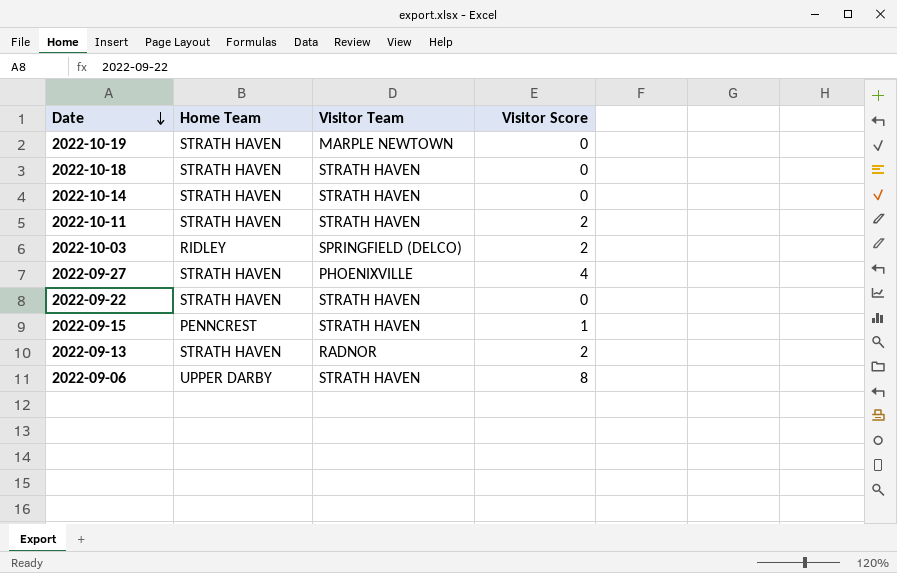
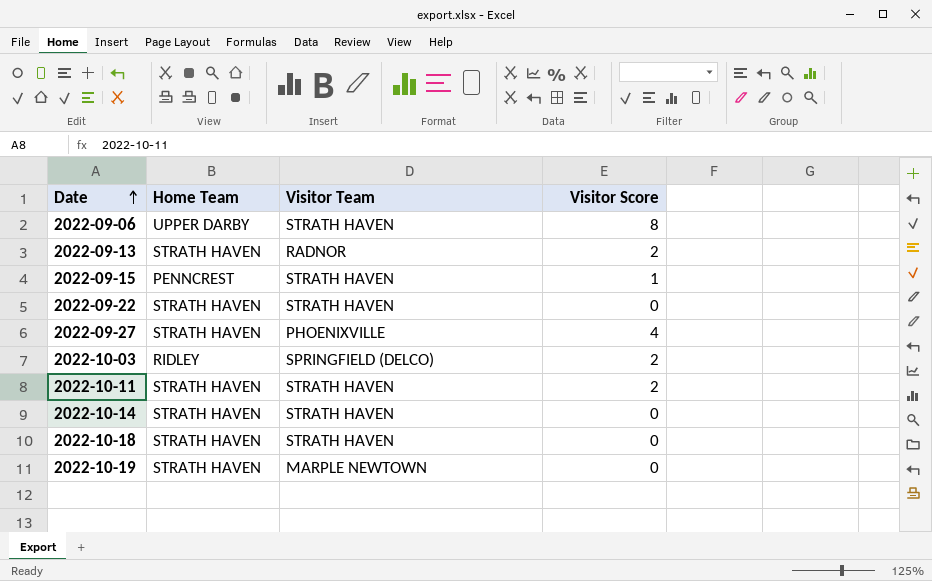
row order: Date descending -> Date ascending

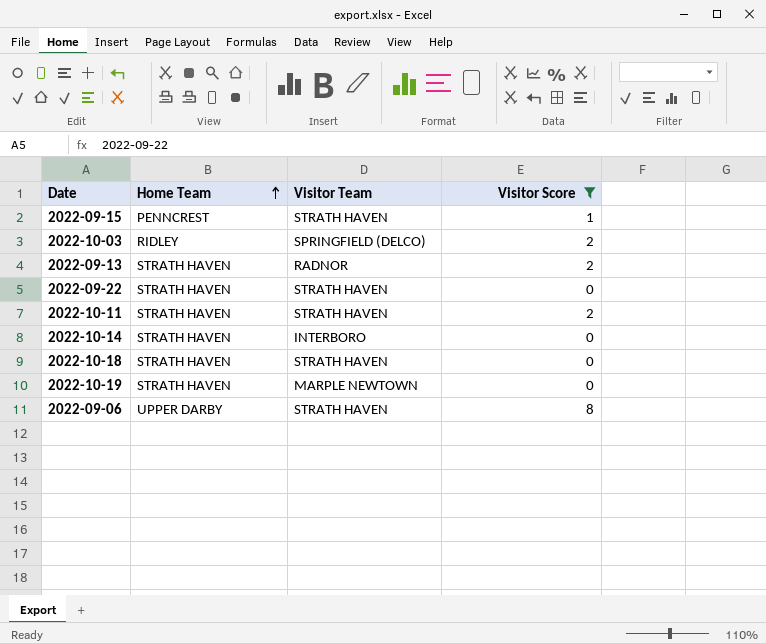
filter: none -> Visitor Score != 4
row order: Date ascending -> Home Team ascending
2022-10-14 | Visitor Team: STRATH HAVEN -> INTERBORO

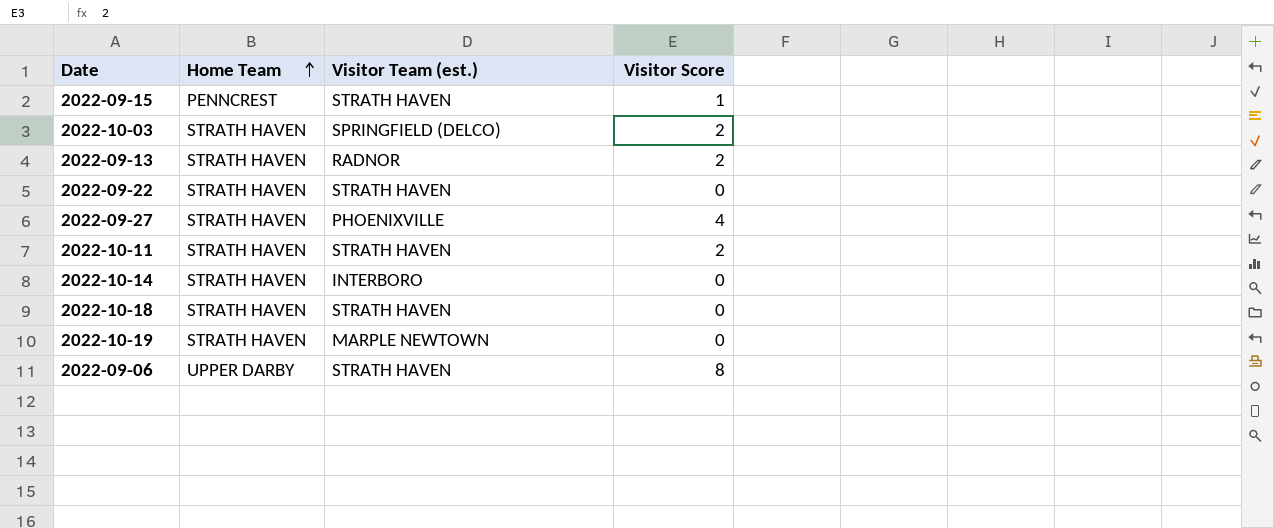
filter: Visitor Score != 4 -> none
column name: Visitor Team -> Visitor Team (est.)
2022-10-03 | Home Team: RIDLEY -> STRATH HAVEN

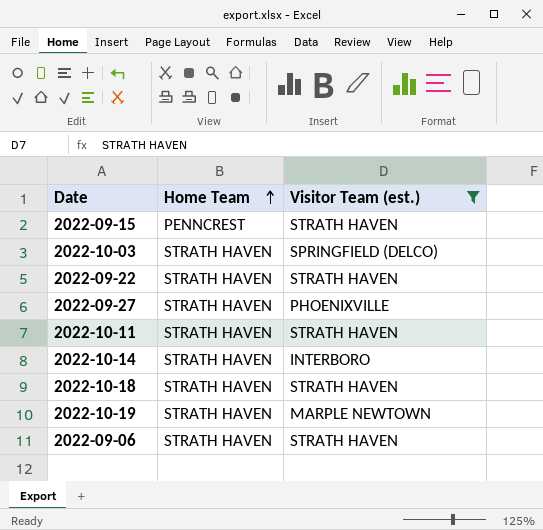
filter: none -> Visitor Team (est.) != RADNOR
column Visitor Score | position: 4 -> none
2022-09-06 | Home Team: UPPER DARBY -> STRATH HAVEN

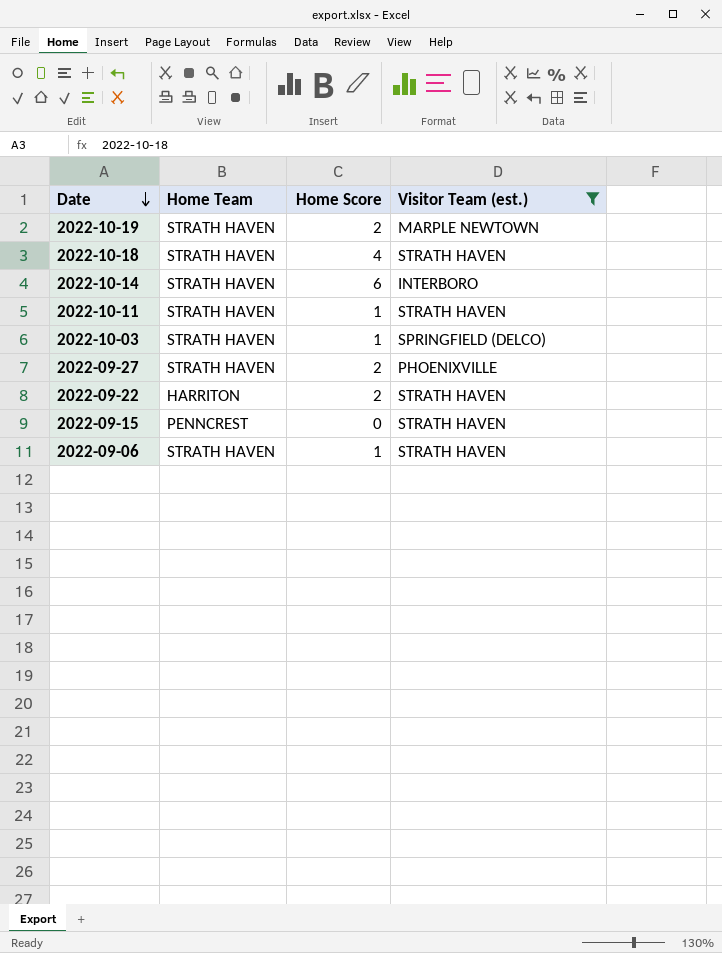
row order: Home Team ascending -> Date descending
column Home Score | position: none -> 3
2022-09-22 | Home Team: STRATH HAVEN -> HARRITON

